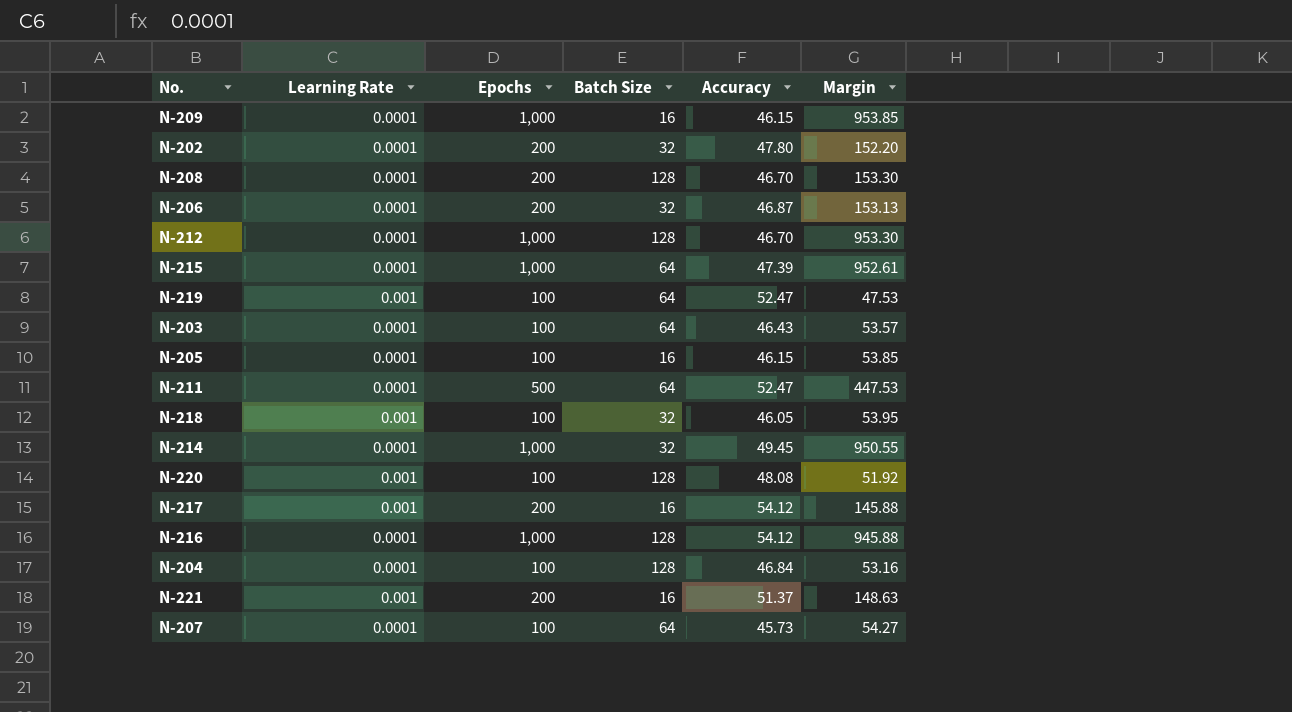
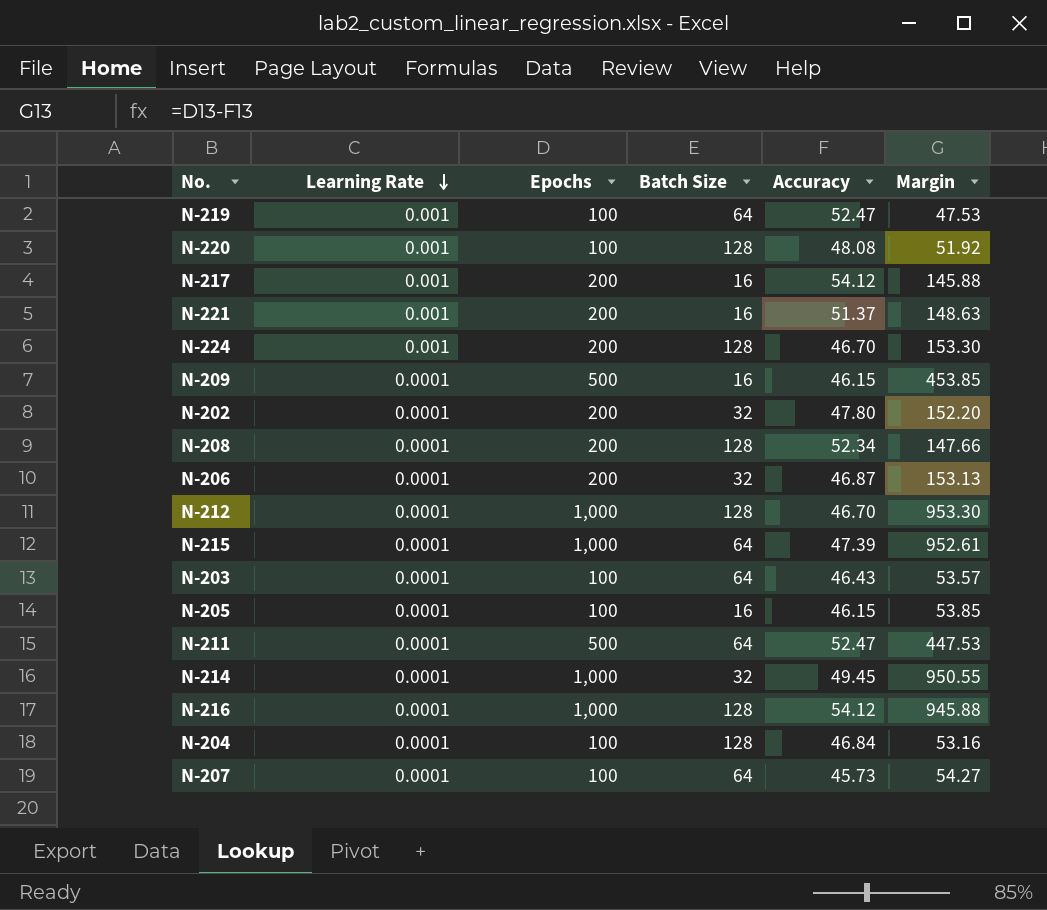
row order: none -> Learning Rate descending
row N-218: 0.001 | 100 | 32 | 46.05 | 53.95 -> none
row N-224: none -> 0.001 | 200 | 128 | 46.70 | 153.30
N-209 | Epochs: 1,000 -> 500
N-209 | Margin: 953.85 -> 453.85
N-208 | Accuracy: 46.70 -> 52.34
N-208 | Margin: 153.30 -> 147.66

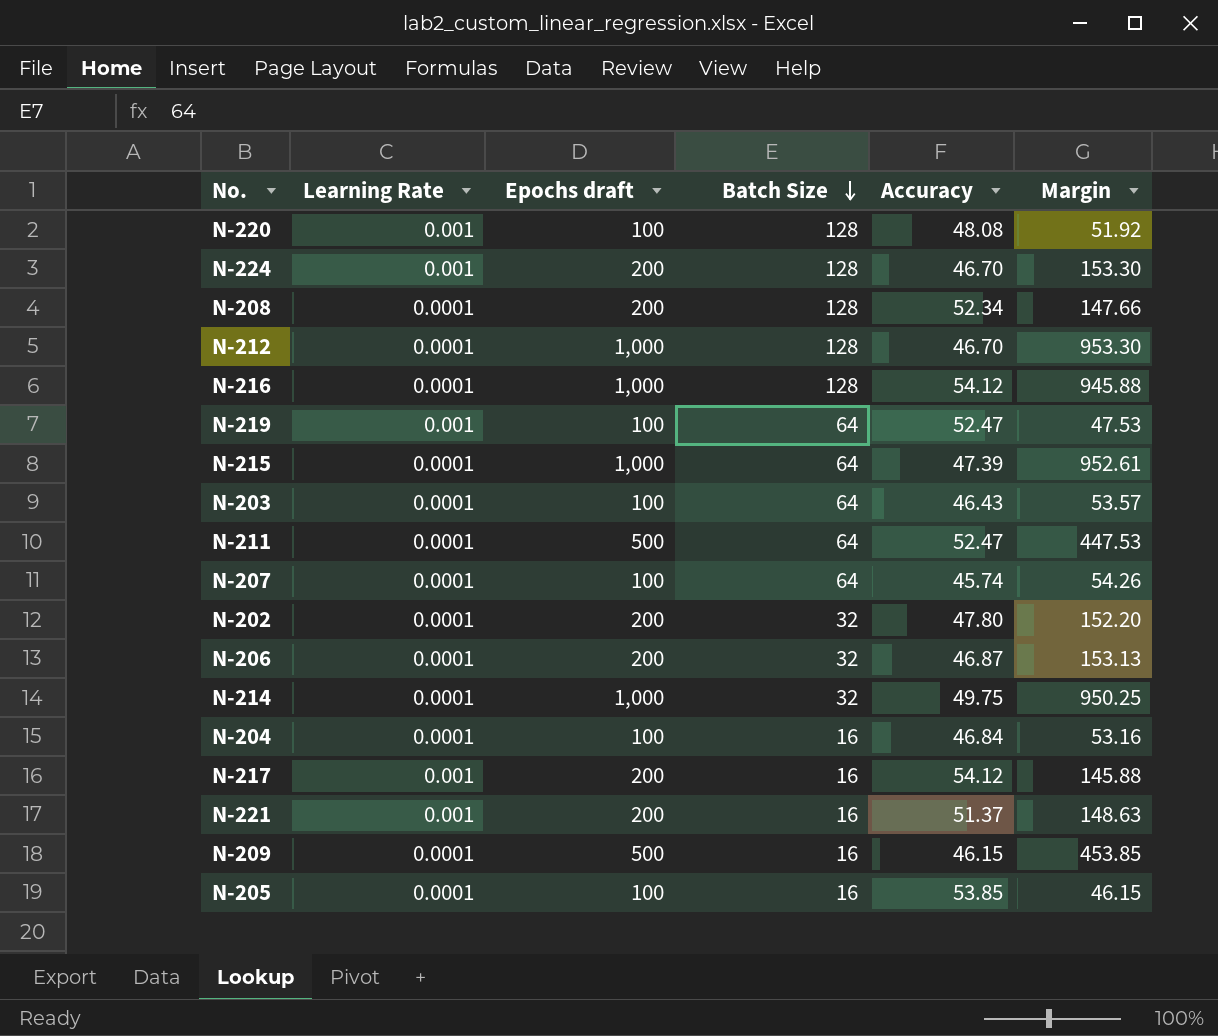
row order: Learning Rate descending -> Batch Size descending
column name: Epochs -> Epochs draft
N-207 | Accuracy: 45.73 -> 45.74
N-207 | Margin: 54.27 -> 54.26
N-214 | Accuracy: 49.45 -> 49.75
N-214 | Margin: 950.55 -> 950.25
N-204 | Batch Size: 128 -> 16
N-205 | Accuracy: 46.15 -> 53.85
N-205 | Margin: 53.85 -> 46.15

